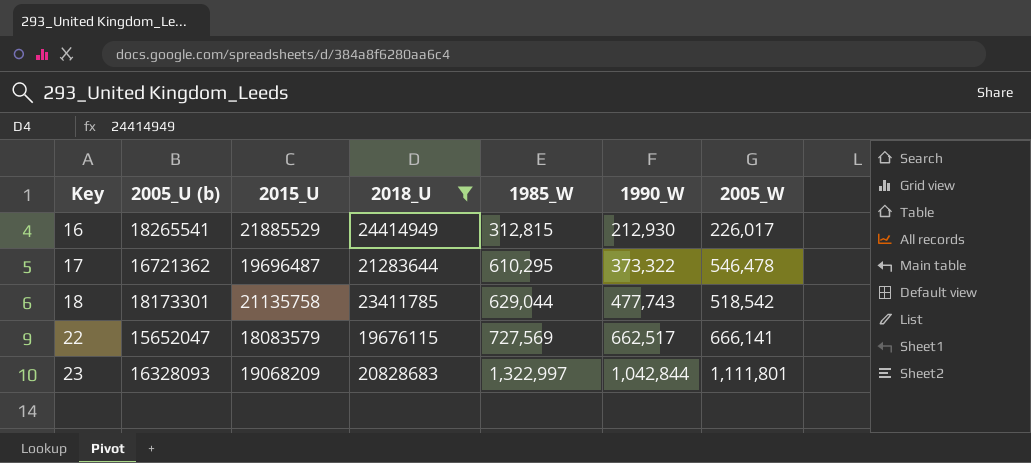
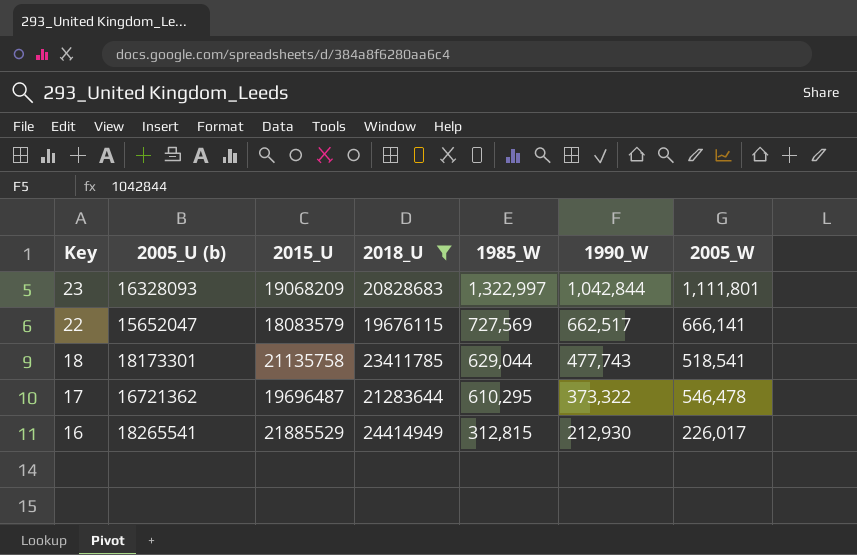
row order: Key ascending -> Key descending
18 | 2005_W: 518,542 -> 518,541

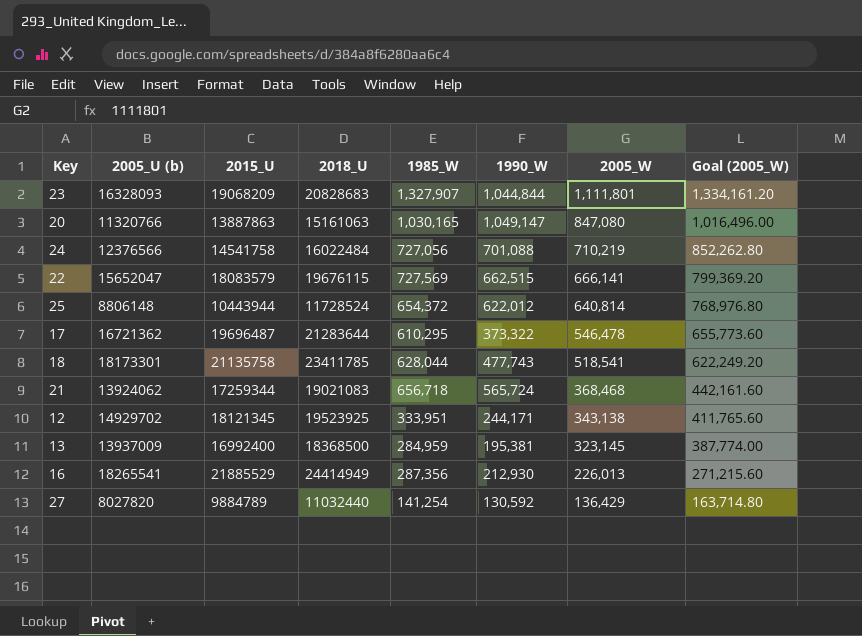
filter: 2018_U >= 19676115 -> none
row order: Key descending -> 2005_W descending
column Goal (2005_W) | formula: none -> [2005_W] * 1.2
23 | 1985_W: 1,322,997 -> 1,327,907
23 | 1990_W: 1,042,844 -> 1,044,844
22 | 1990_W: 662,517 -> 662,515
18 | 1985_W: 629,044 -> 628,044
16 | 1985_W: 312,815 -> 287,356
16 | 2005_W: 226,017 -> 226,013

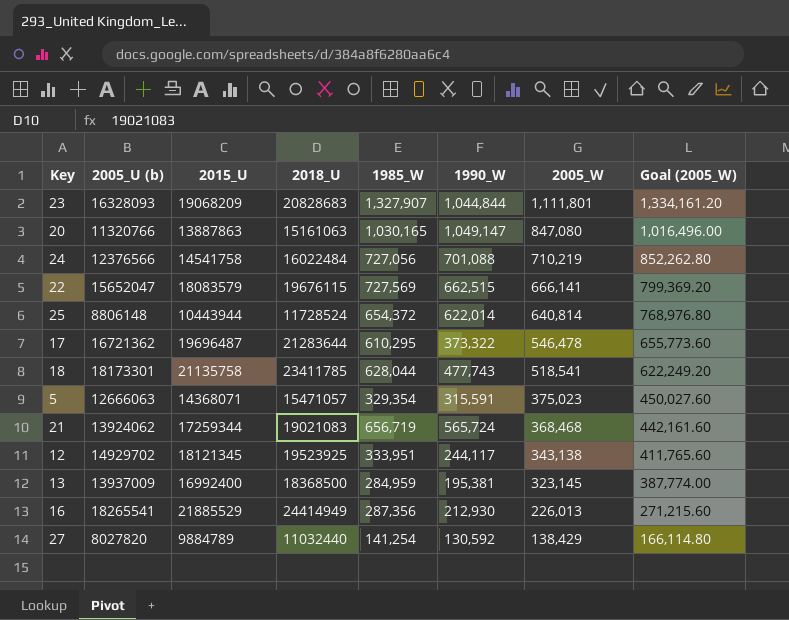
25 | 1990_W: 622,012 -> 622,014
row 5: none -> 12666063 | 14368071 | 15471057 | 329,354 | 315,591 | 375,023 | 450,027.60
21 | 1985_W: 656,718 -> 656,719
12 | 1990_W: 244,171 -> 244,117
27 | 2005_W: 136,429 -> 138,429
27 | Goal (2005_W): 163,714.80 -> 166,114.80

